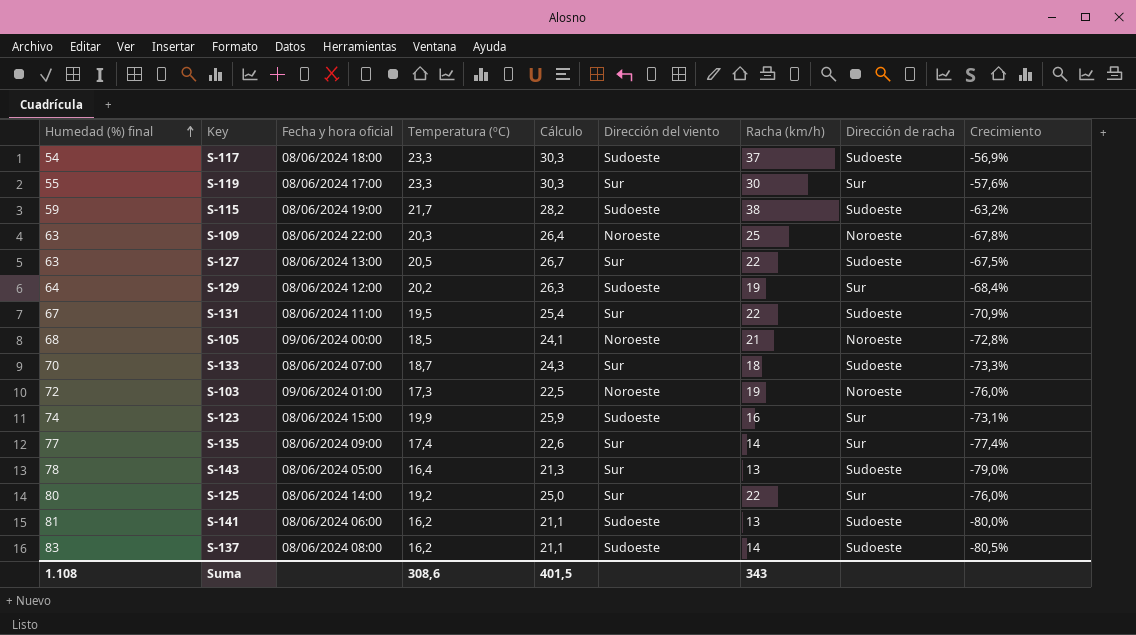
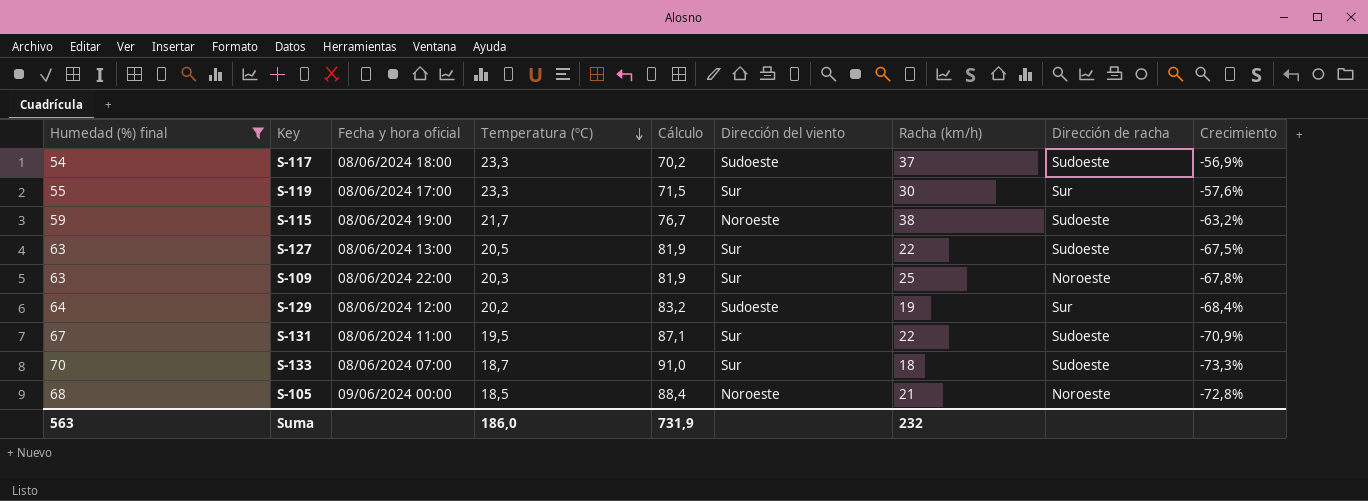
filter: none -> Humedad (%) final <= 70
row order: Humedad (%) final ascending -> Temperatura (ºC) descending
column Cálculo | formula: [Temperatura (ºC)] * 1,3 -> [Humedad (%) final] * 1,3
S-115 | Dirección del viento: Sudoeste -> Noroeste
S-109 | Dirección del viento: Noroeste -> Sur
Suma | Humedad (%) final: 1.108 -> 563
Suma | Temperatura (ºC): 308,6 -> 186,0
Suma | Cálculo: 401,5 -> 731,9
Suma | Racha (km/h): 343 -> 232

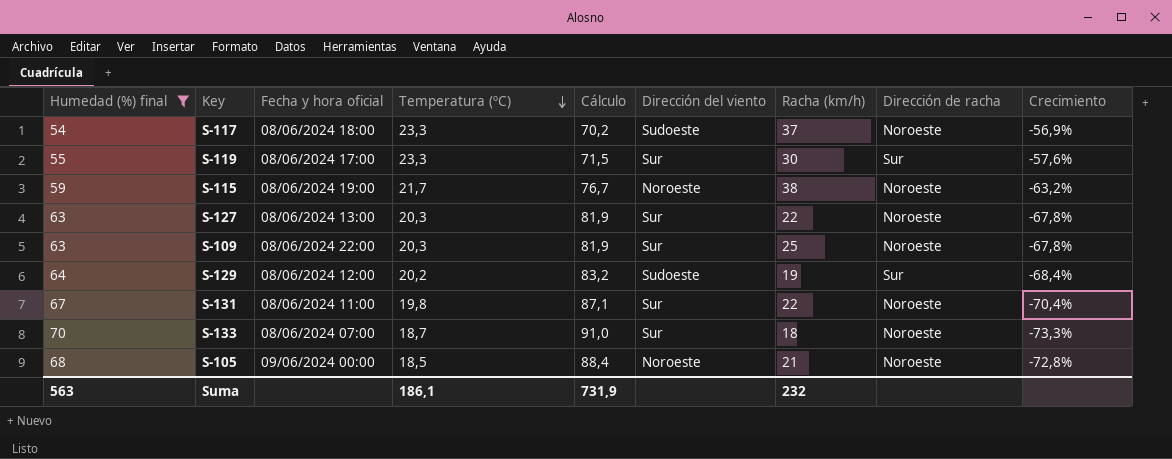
S-117 | Dirección de racha: Sudoeste -> Noroeste
S-115 | Dirección de racha: Sudoeste -> Noroeste
S-127 | Temperatura (ºC): 20,5 -> 20,3
S-127 | Dirección de racha: Sudoeste -> Noroeste
S-127 | Crecimiento: -67,5% -> -67,8%
S-131 | Temperatura (ºC): 19,5 -> 19,8
S-131 | Dirección de racha: Sudoeste -> Noroeste
S-131 | Crecimiento: -70,9% -> -70,4%
S-133 | Dirección de racha: Sudoeste -> Noroeste
Suma | Temperatura (ºC): 186,0 -> 186,1

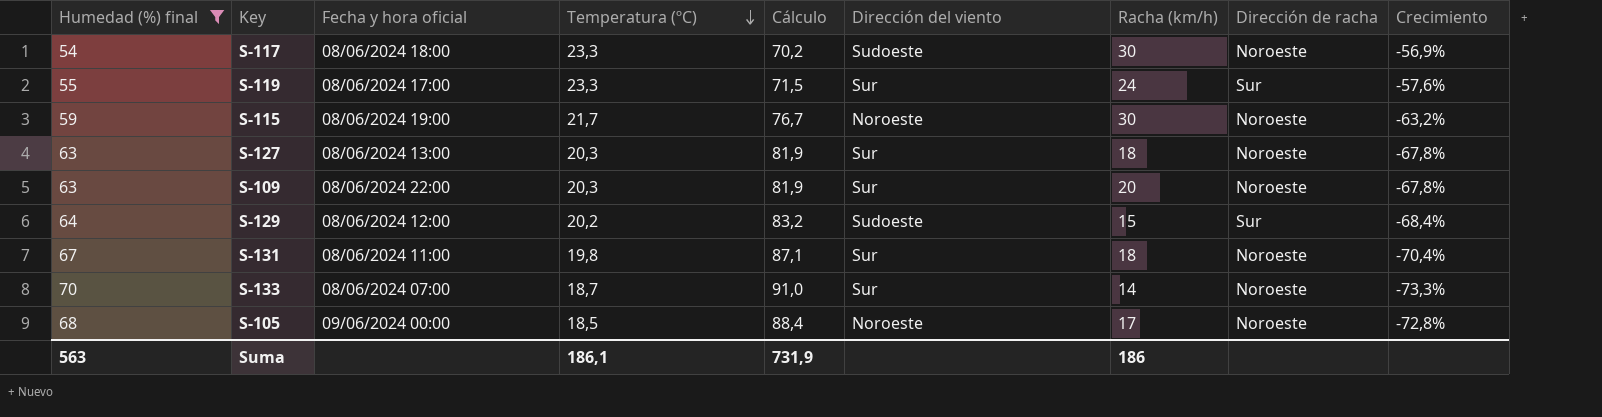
S-117 | Racha (km/h): 37 -> 30
S-119 | Racha (km/h): 30 -> 24
S-115 | Racha (km/h): 38 -> 30
S-127 | Racha (km/h): 22 -> 18
S-109 | Racha (km/h): 25 -> 20
S-129 | Racha (km/h): 19 -> 15
S-131 | Racha (km/h): 22 -> 18
S-133 | Racha (km/h): 18 -> 14
S-105 | Racha (km/h): 21 -> 17
Suma | Racha (km/h): 232 -> 186

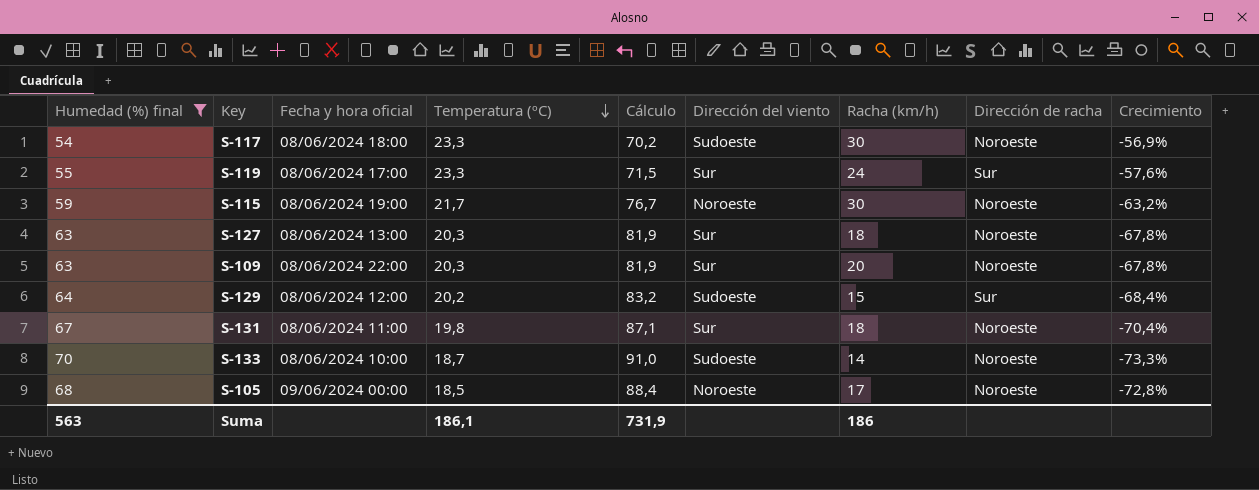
S-133 | Fecha y hora oficial: 08/06/2024 07:00 -> 08/06/2024 10:00
S-133 | Dirección del viento: Sur -> Sudoeste

